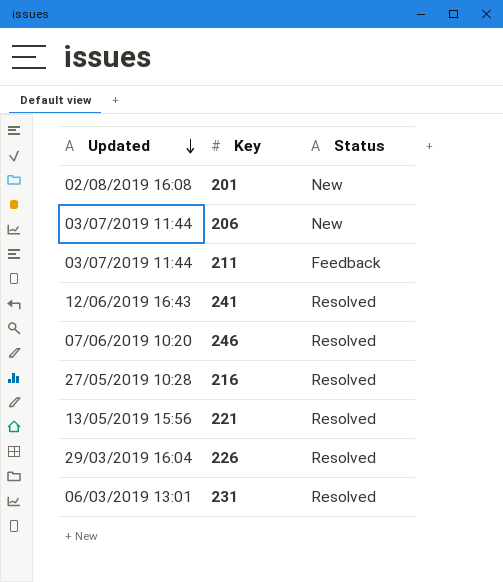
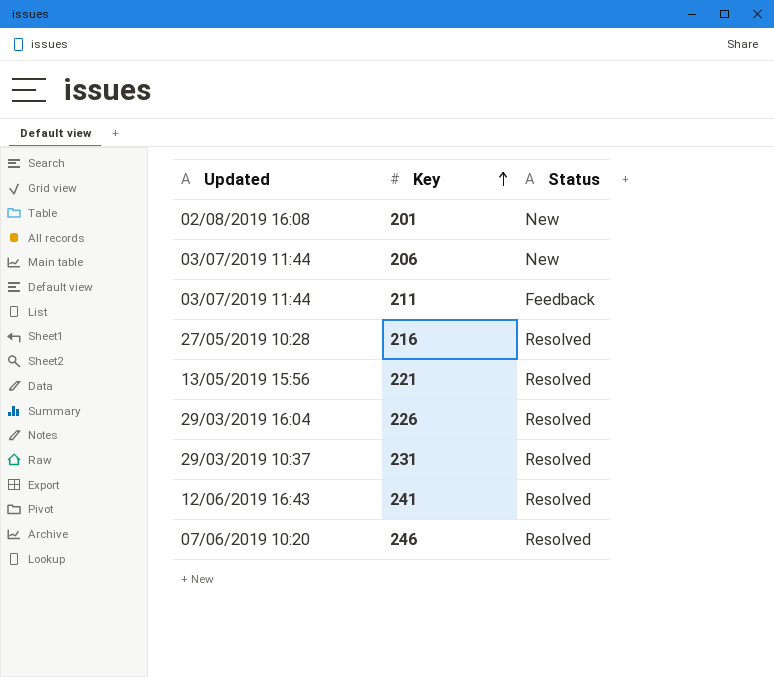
row order: Updated descending -> Key ascending
231 | Updated: 06/03/2019 13:01 -> 29/03/2019 10:37

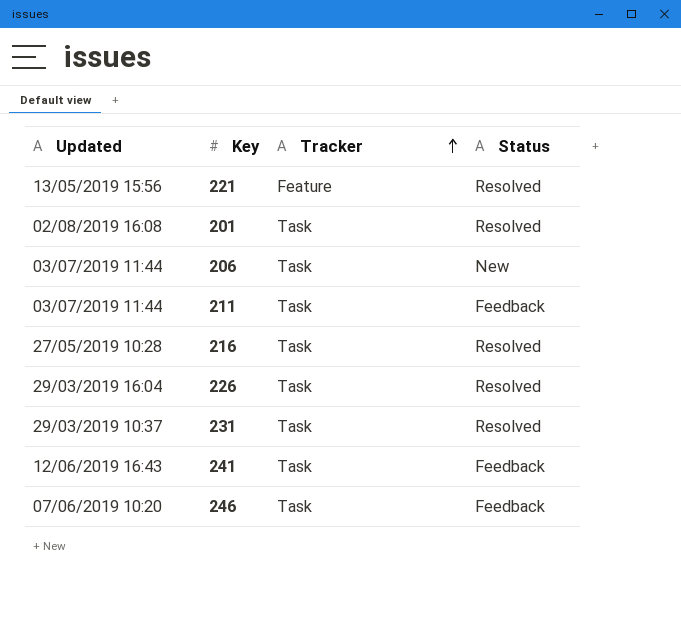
row order: Key ascending -> Tracker ascending
column Tracker | position: none -> 3
201 | Status: New -> Resolved
241 | Status: Resolved -> Feedback
246 | Status: Resolved -> Feedback

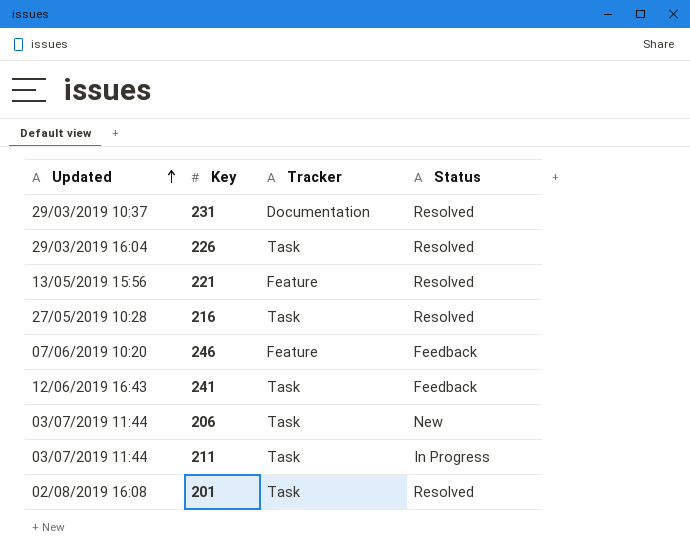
row order: Tracker ascending -> Updated ascending
231 | Tracker: Task -> Documentation
246 | Tracker: Task -> Feature
211 | Status: Feedback -> In Progress

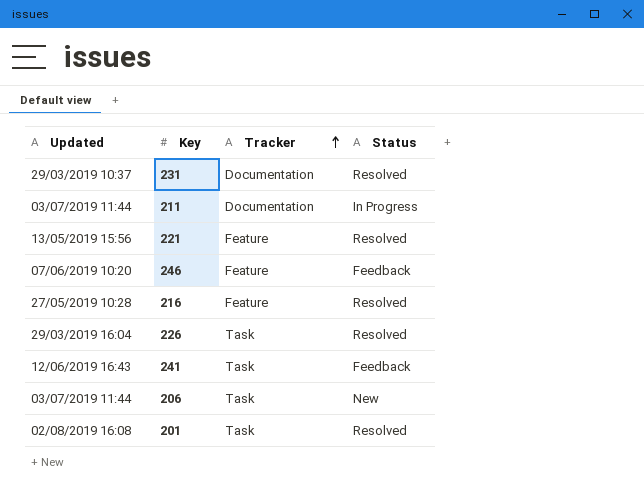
row order: Updated ascending -> Tracker ascending
211 | Tracker: Task -> Documentation
216 | Tracker: Task -> Feature

